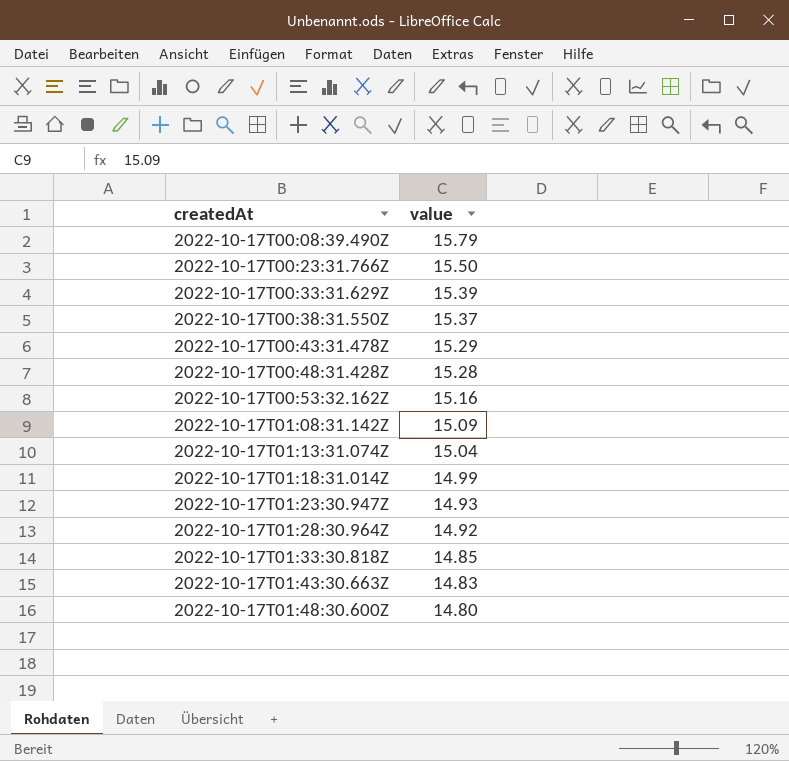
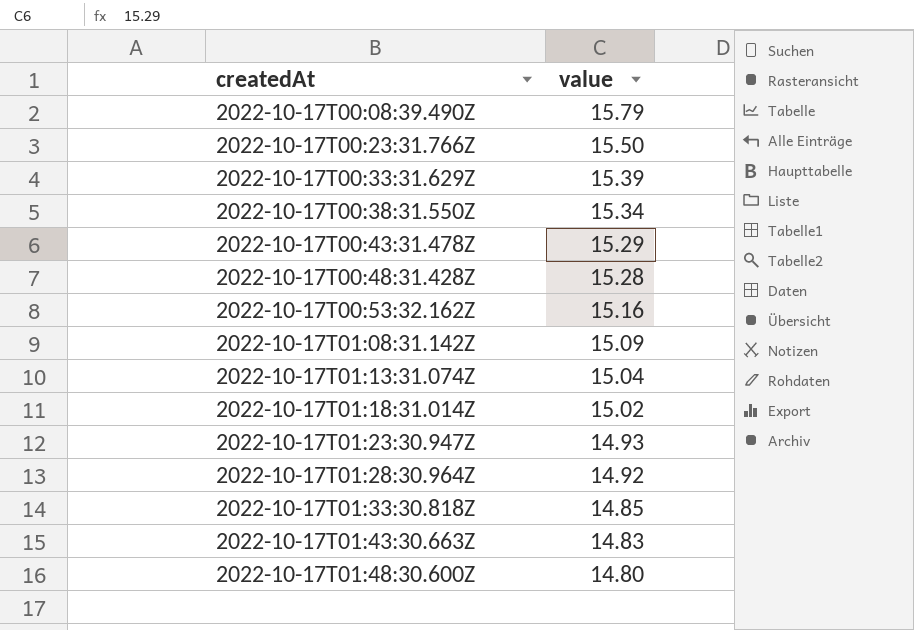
2022-10-17T00:38:31.550Z | value: 15.37 -> 15.34
2022-10-17T01:18:31.014Z | value: 14.99 -> 15.02

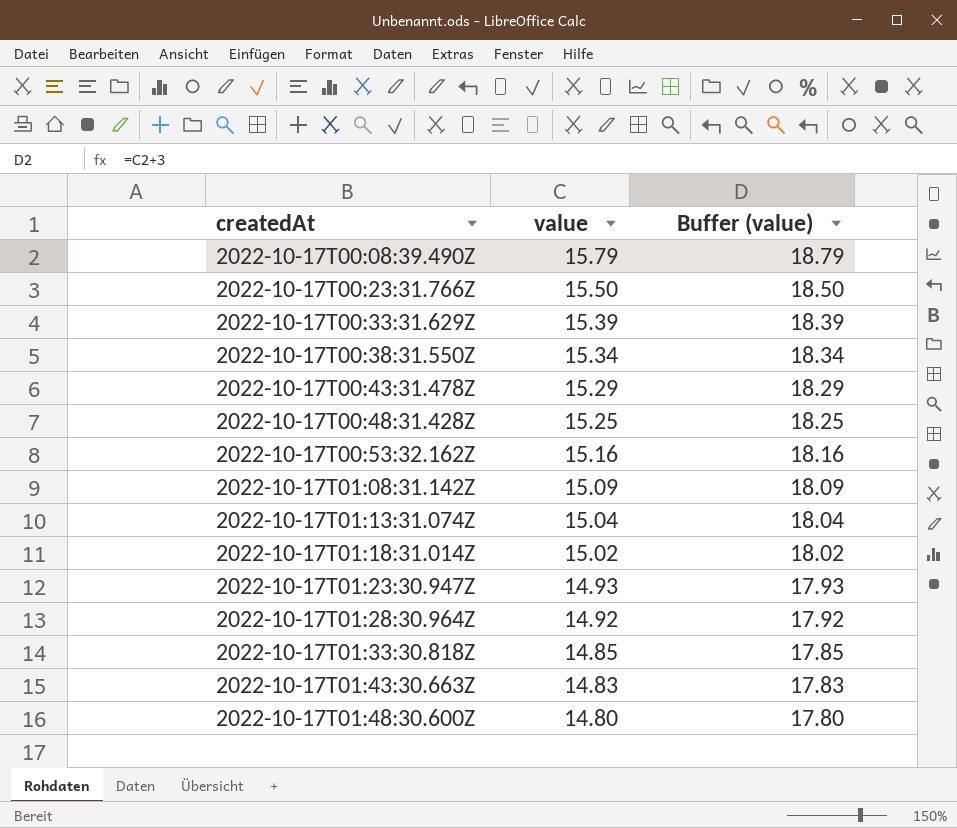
column Buffer (value) | formula: none -> [value] + 3
2022-10-17T00:48:31.428Z | value: 15.28 -> 15.25

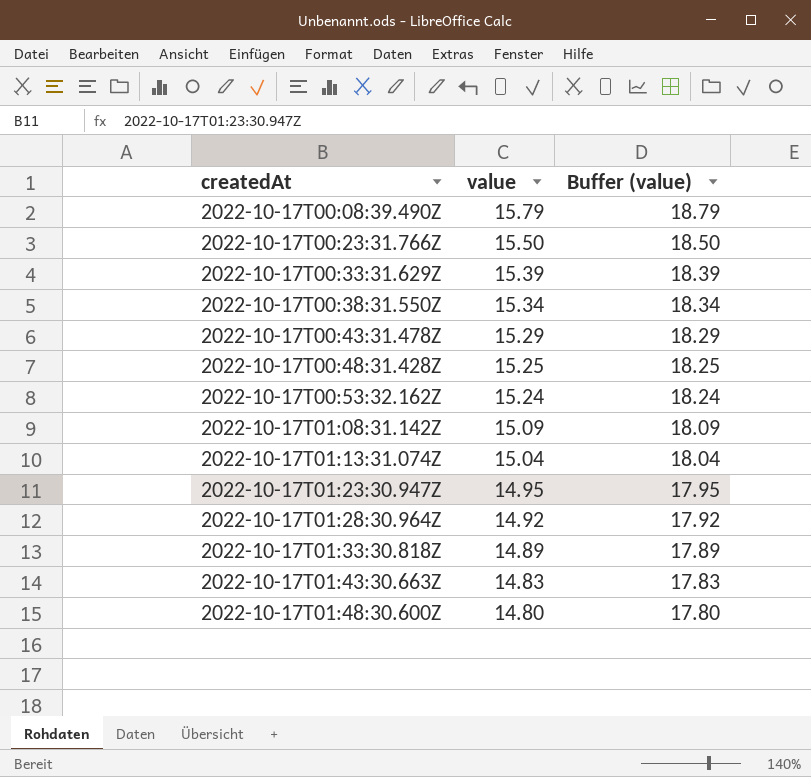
row 2022-10-17T01:18:31.014Z: 15.02 | 18.02 -> none
2022-10-17T00:53:32.162Z | value: 15.16 -> 15.24
2022-10-17T00:53:32.162Z | Buffer (value): 18.16 -> 18.24
2022-10-17T01:23:30.947Z | value: 14.93 -> 14.95
2022-10-17T01:23:30.947Z | Buffer (value): 17.93 -> 17.95
2022-10-17T01:33:30.818Z | value: 14.85 -> 14.89
2022-10-17T01:33:30.818Z | Buffer (value): 17.85 -> 17.89

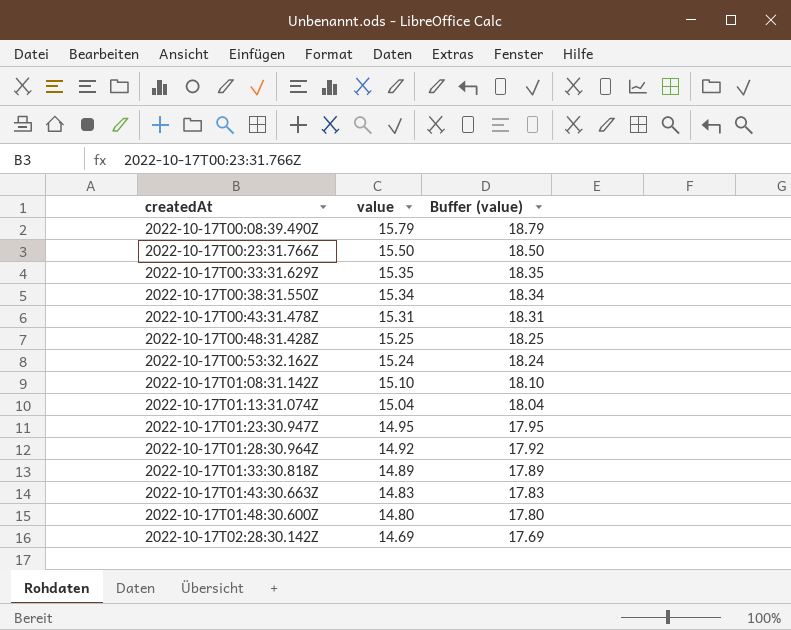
2022-10-17T00:33:31.629Z | value: 15.39 -> 15.35
2022-10-17T00:33:31.629Z | Buffer (value): 18.39 -> 18.35
2022-10-17T00:43:31.478Z | value: 15.29 -> 15.31
2022-10-17T00:43:31.478Z | Buffer (value): 18.29 -> 18.31
2022-10-17T01:08:31.142Z | value: 15.09 -> 15.10
2022-10-17T01:08:31.142Z | Buffer (value): 18.09 -> 18.10
row 2022-10-17T02:28:30.142Z: none -> 14.69 | 17.69

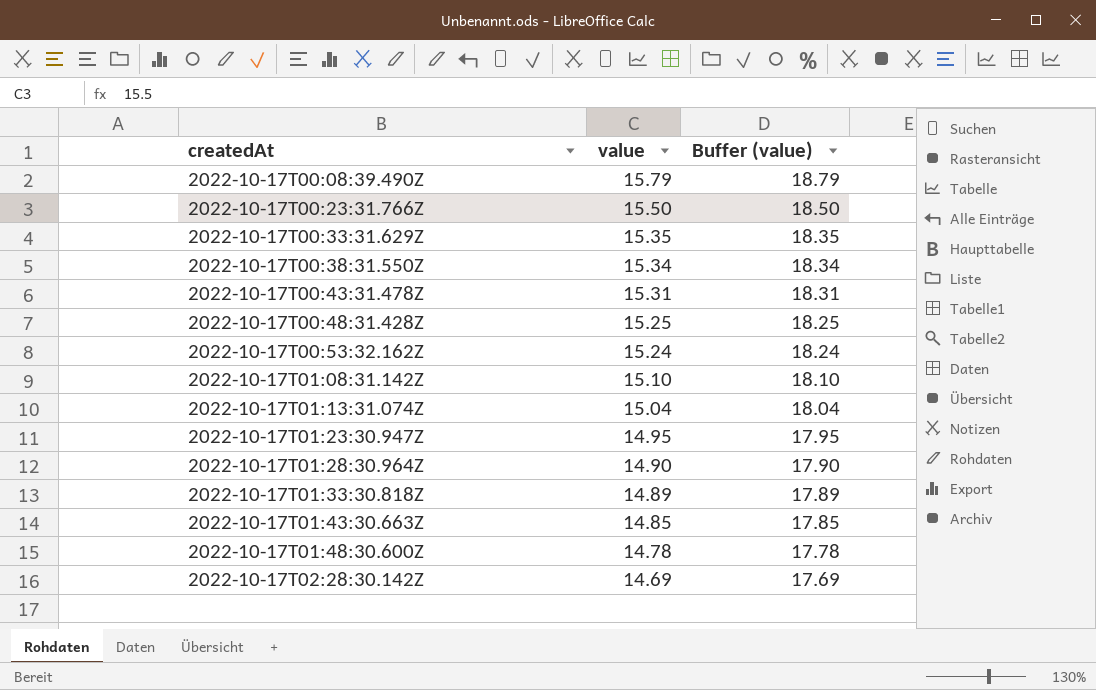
2022-10-17T01:28:30.964Z | value: 14.92 -> 14.90
2022-10-17T01:28:30.964Z | Buffer (value): 17.92 -> 17.90
2022-10-17T01:43:30.663Z | value: 14.83 -> 14.85
2022-10-17T01:43:30.663Z | Buffer (value): 17.83 -> 17.85
2022-10-17T01:48:30.600Z | value: 14.80 -> 14.78
2022-10-17T01:48:30.600Z | Buffer (value): 17.80 -> 17.78

